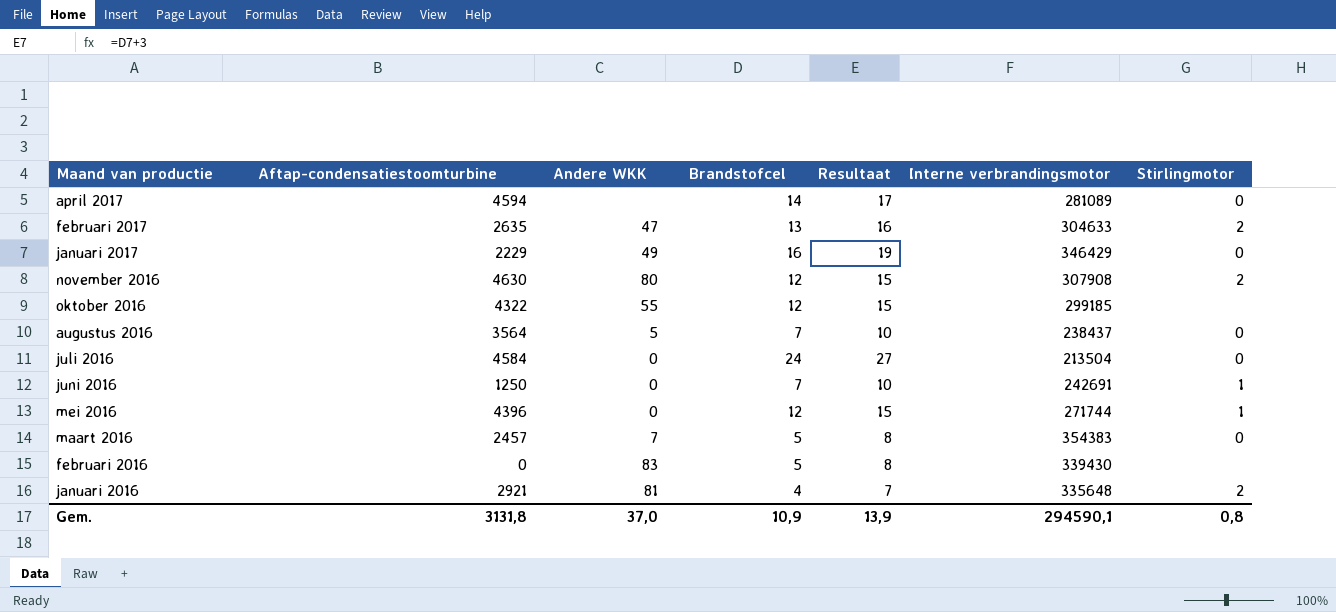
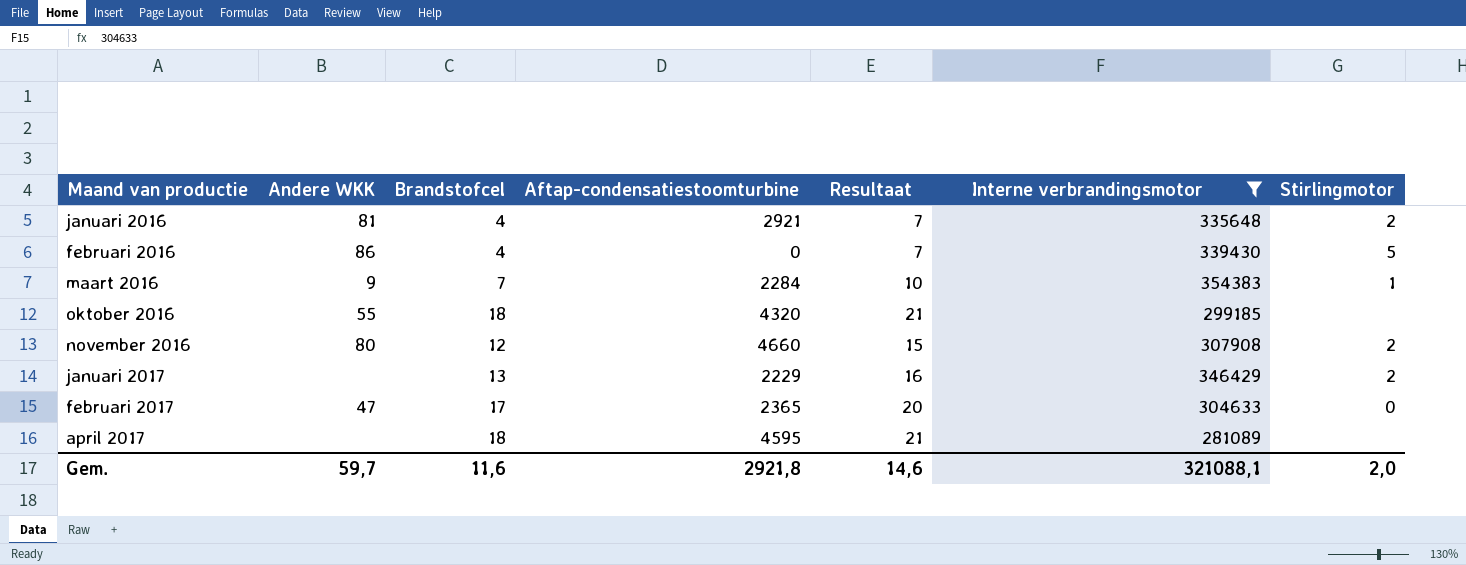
filter: none -> Interne verbrandingsmotor >= 281089
row order: Maand van productie descending -> Maand van productie ascending
column Aftap-condensatiestoomturbine | position: 2 -> 4
februari 2016 | Andere WKK: 83 -> 86
februari 2016 | Brandstofcel: 5 -> 4
februari 2016 | Resultaat: 8 -> 7
februari 2016 | Stirlingmotor: none -> 5
maart 2016 | Andere WKK: 7 -> 9
maart 2016 | Brandstofcel: 5 -> 7
maart 2016 | Aftap-condensatiestoomturbine: 2457 -> 2284
maart 2016 | Resultaat: 8 -> 10
maart 2016 | Stirlingmotor: 0 -> 1
oktober 2016 | Brandstofcel: 12 -> 18
oktober 2016 | Aftap-condensatiestoomturbine: 4322 -> 4320
oktober 2016 | Resultaat: 15 -> 21
november 2016 | Aftap-condensatiestoomturbine: 4630 -> 4660
januari 2017 | Andere WKK: 49 -> none
januari 2017 | Brandstofcel: 16 -> 13
januari 2017 | Resultaat: 19 -> 16
januari 2017 | Stirlingmotor: 0 -> 2
februari 2017 | Brandstofcel: 13 -> 17
februari 2017 | Aftap-condensatiestoomturbine: 2635 -> 2365
februari 2017 | Resultaat: 16 -> 20
februari 2017 | Stirlingmotor: 2 -> 0
april 2017 | Brandstofcel: 14 -> 18
april 2017 | Aftap-condensatiestoomturbine: 4594 -> 4595
april 2017 | Resultaat: 17 -> 21
april 2017 | Stirlingmotor: 0 -> none
Gem. | Andere WKK: 37,0 -> 59,7
Gem. | Brandstofcel: 10,9 -> 11,6
Gem. | Aftap-condensatiestoomturbine: 3131,8 -> 2921,8
Gem. | Resultaat: 13,9 -> 14,6
Gem. | Interne verbrandingsmotor: 294590,1 -> 321088,1
Gem. | Stirlingmotor: 0,8 -> 2,0

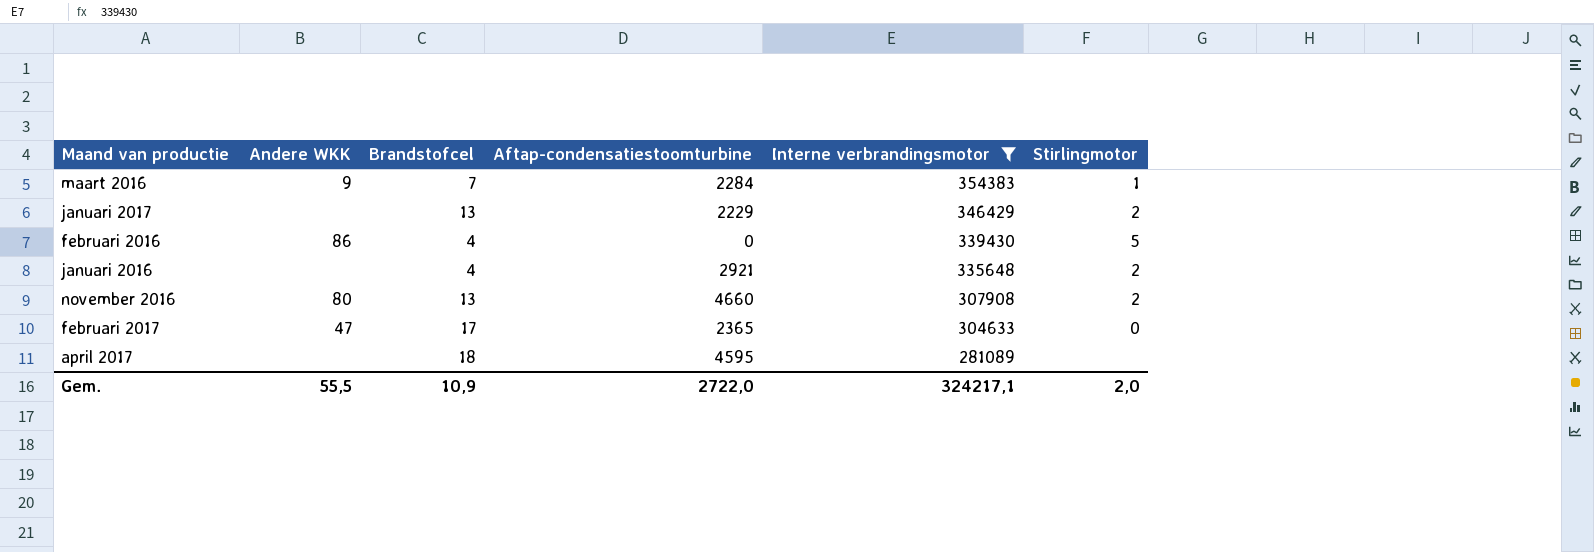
row order: Maand van productie ascending -> Interne verbrandingsmotor descending
column Resultaat | formula: [Brandstofcel] + 3 -> none
row oktober 2016: 55 | 18 | 4320 | 21 | 299185 | none -> none
januari 2016 | Andere WKK: 81 -> none
november 2016 | Brandstofcel: 12 -> 13
Gem. | Andere WKK: 59,7 -> 55,5
Gem. | Brandstofcel: 11,6 -> 10,9
Gem. | Aftap-condensatiestoomturbine: 2921,8 -> 2722,0
Gem. | Interne verbrandingsmotor: 321088,1 -> 324217,1

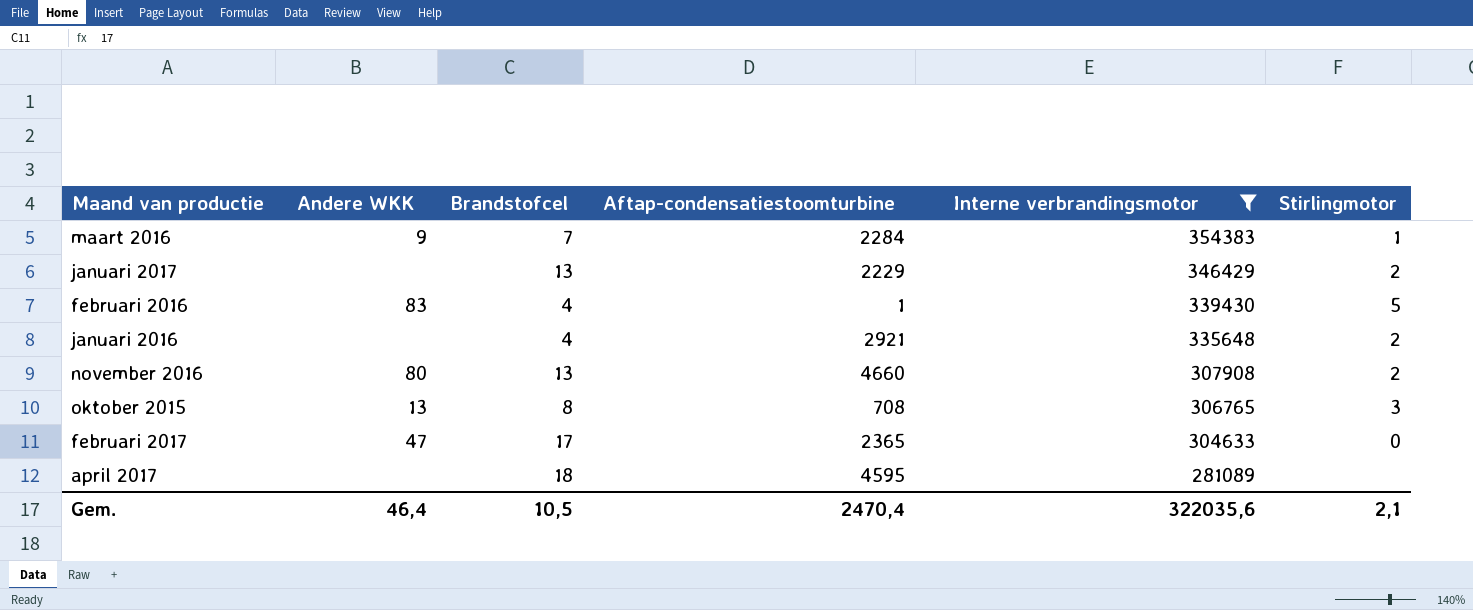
februari 2016 | Andere WKK: 86 -> 83
februari 2016 | Aftap-condensatiestoomturbine: 0 -> 1
row oktober 2015: none -> 13 | 8 | 708 | 306765 | 3
Gem. | Andere WKK: 55,5 -> 46,4
Gem. | Brandstofcel: 10,9 -> 10,5
Gem. | Aftap-condensatiestoomturbine: 2722,0 -> 2470,4
Gem. | Interne verbrandingsmotor: 324217,1 -> 322035,6
Gem. | Stirlingmotor: 2,0 -> 2,1

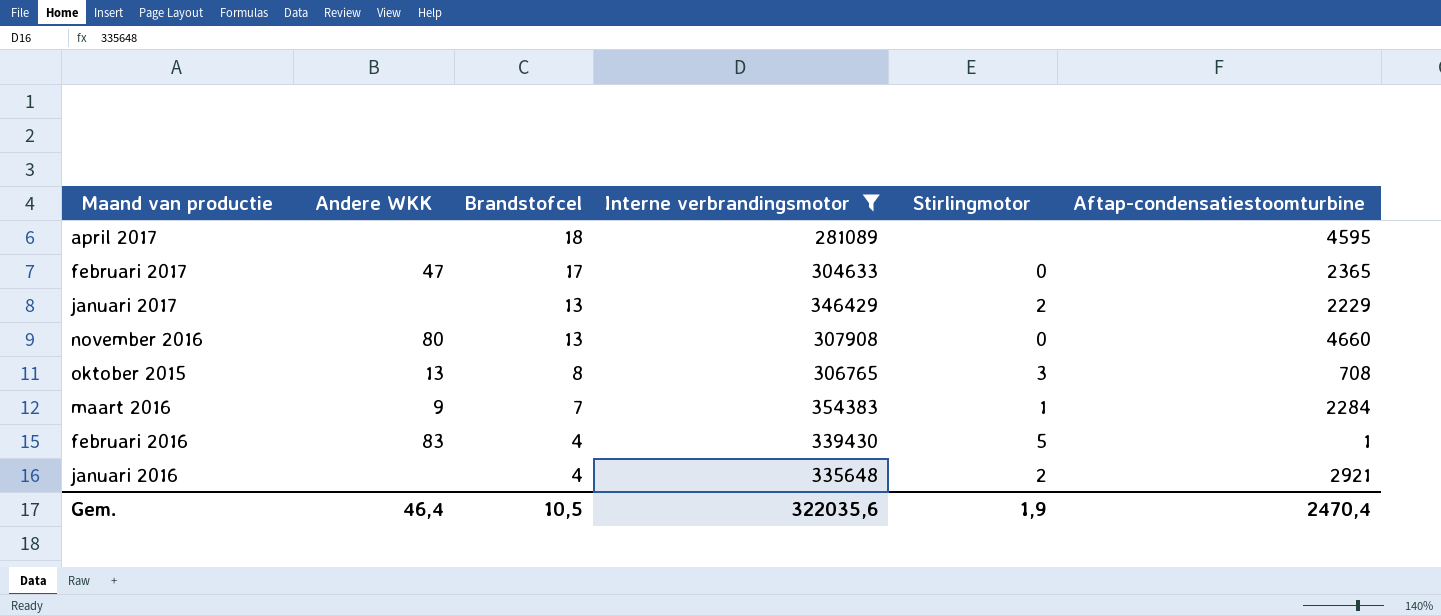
row order: Interne verbrandingsmotor descending -> Brandstofcel descending
column Aftap-condensatiestoomturbine | position: 4 -> 6
november 2016 | Stirlingmotor: 2 -> 0
Gem. | Stirlingmotor: 2,1 -> 1,9

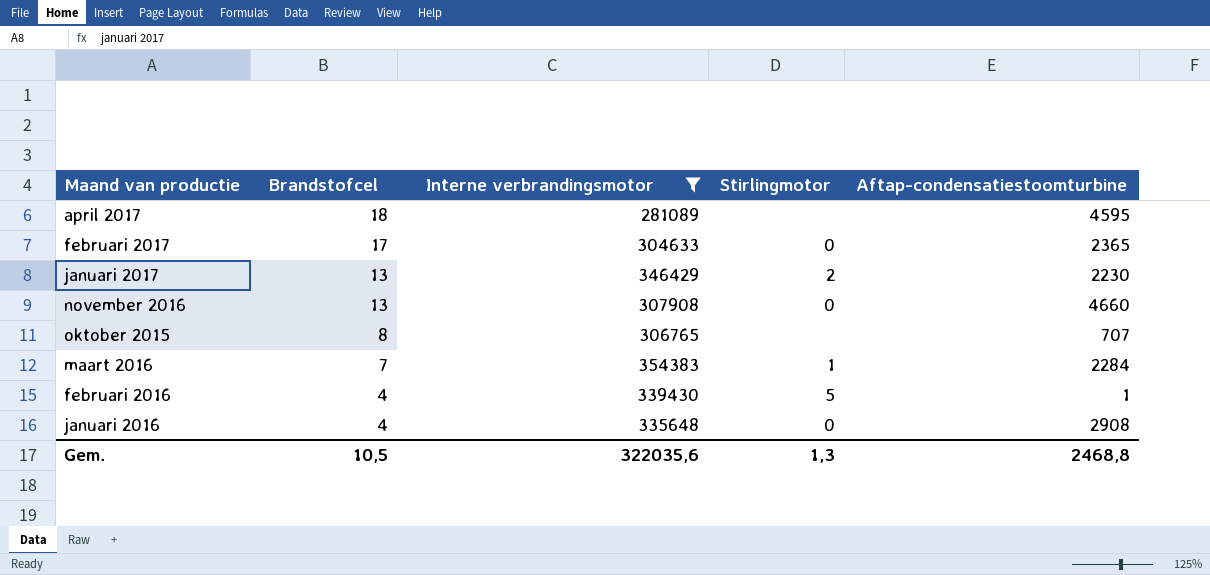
column Andere WKK | position: 2 -> none
januari 2017 | Aftap-condensatiestoomturbine: 2229 -> 2230
oktober 2015 | Stirlingmotor: 3 -> none
oktober 2015 | Aftap-condensatiestoomturbine: 708 -> 707
januari 2016 | Stirlingmotor: 2 -> 0
januari 2016 | Aftap-condensatiestoomturbine: 2921 -> 2908
Gem. | Stirlingmotor: 1,9 -> 1,3
Gem. | Aftap-condensatiestoomturbine: 2470,4 -> 2468,8

